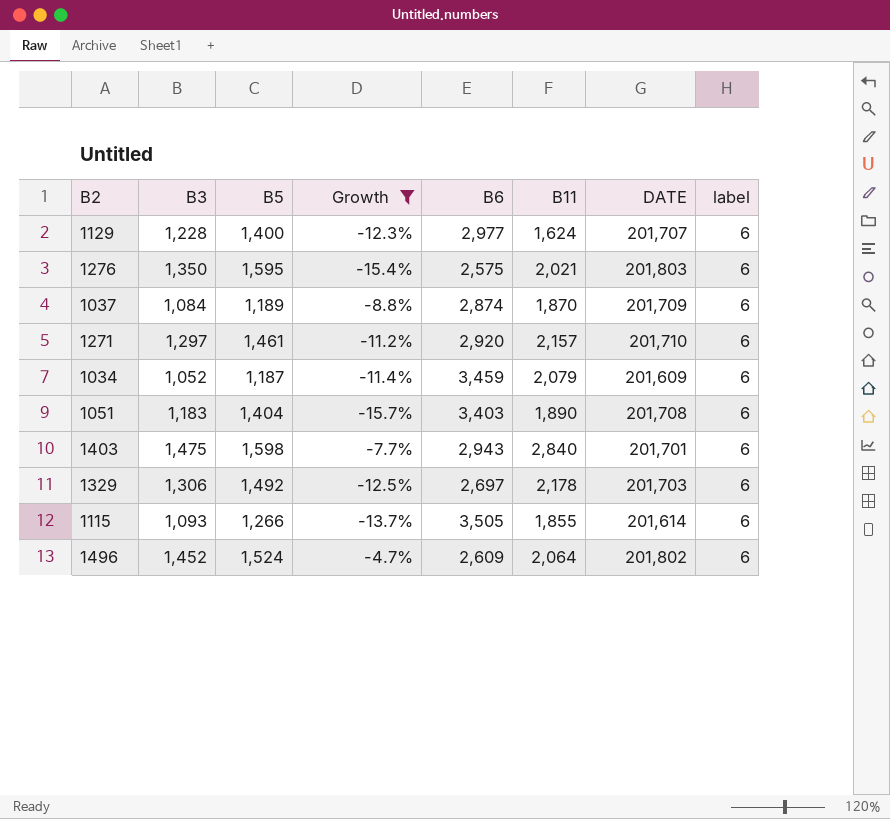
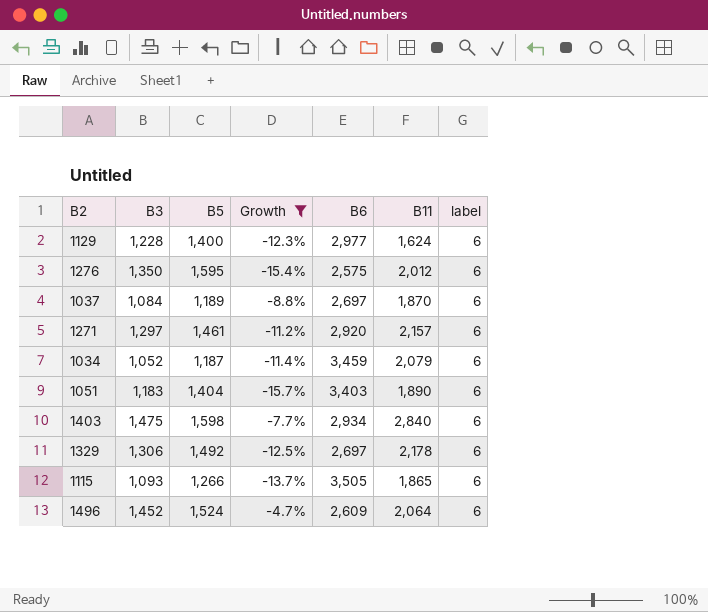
column DATE | position: 7 -> none
1276 | B11: 2,021 -> 2,012
1037 | B6: 2,874 -> 2,697
1403 | B6: 2,943 -> 2,934
1115 | B11: 1,855 -> 1,865

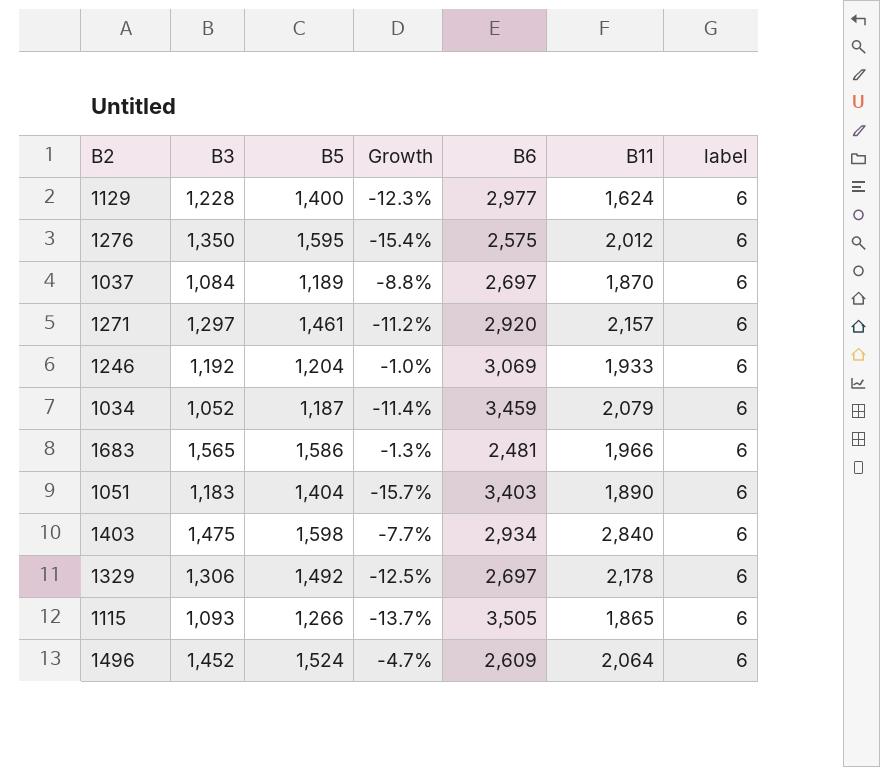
filter: Growth <= -4.7% -> none

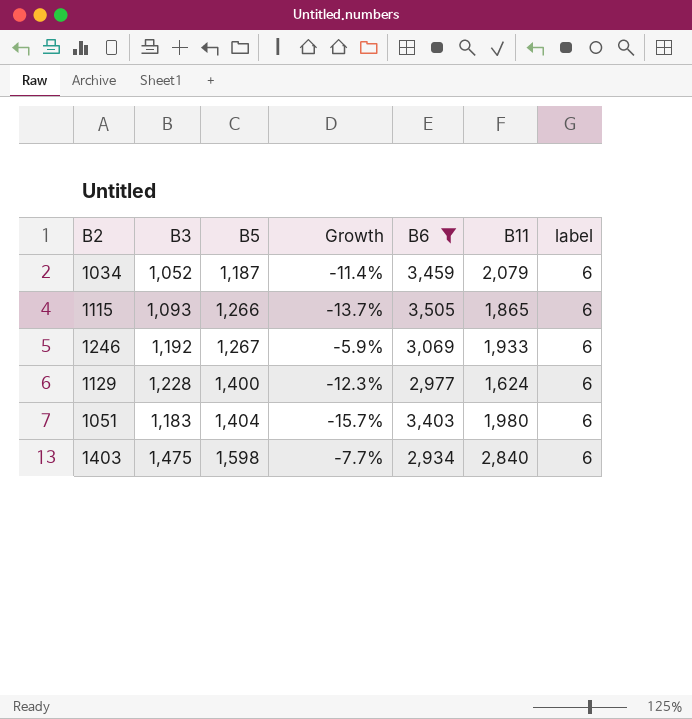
filter: none -> B6 >= 2,934
row order: none -> B5 ascending
1246 | B5: 1,204 -> 1,267
1246 | Growth: -1.0% -> -5.9%
1051 | B11: 1,890 -> 1,980

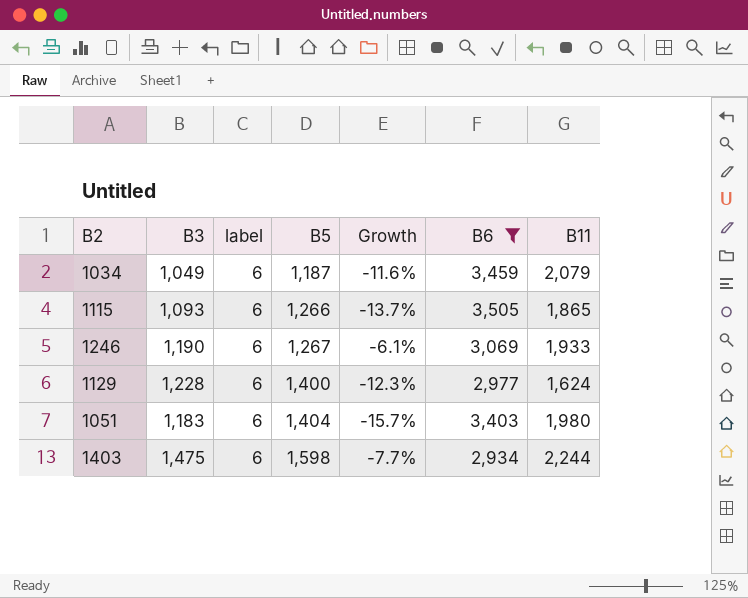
column label | position: 7 -> 3
1034 | B3: 1,052 -> 1,049
1034 | Growth: -11.4% -> -11.6%
1246 | B3: 1,192 -> 1,190
1246 | Growth: -5.9% -> -6.1%
1403 | B11: 2,840 -> 2,244

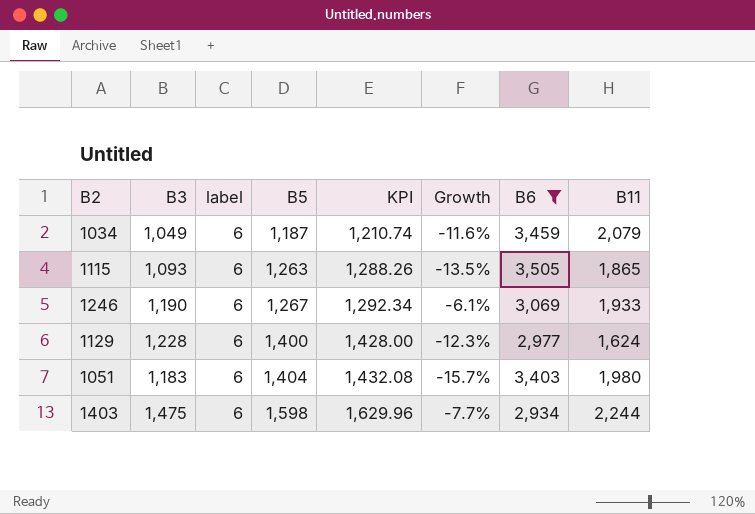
column KPI | formula: none -> [B5] * 1.02
1115 | B5: 1,266 -> 1,263
1115 | Growth: -13.7% -> -13.5%

